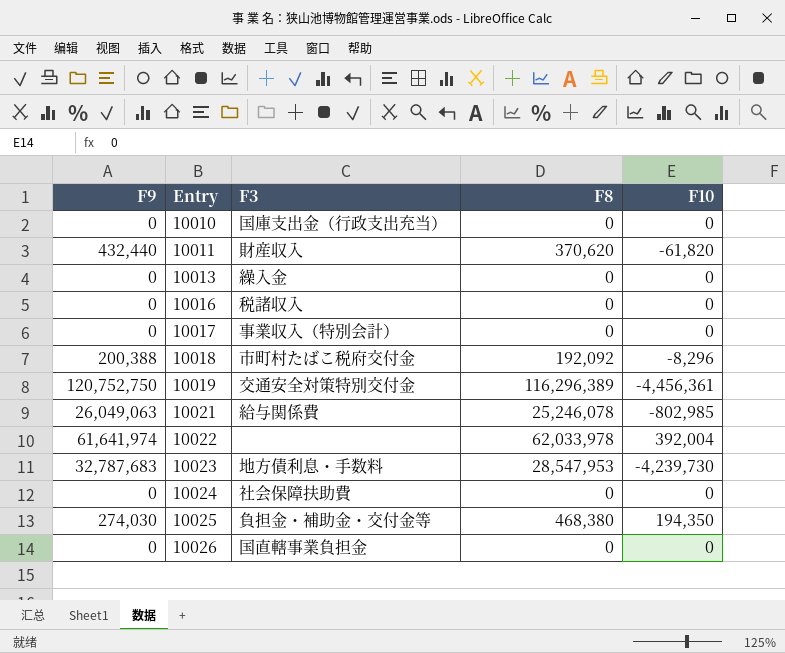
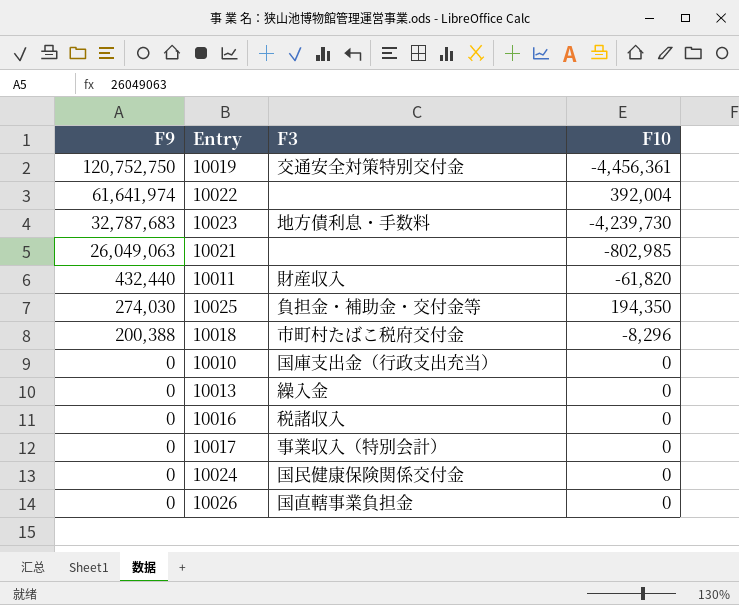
row order: Entry ascending -> F9 descending
column F8 | position: 4 -> none
10021 | F3: 給与関係費 -> none
10024 | F3: 社会保障扶助費 -> 国民健康保険関係交付金

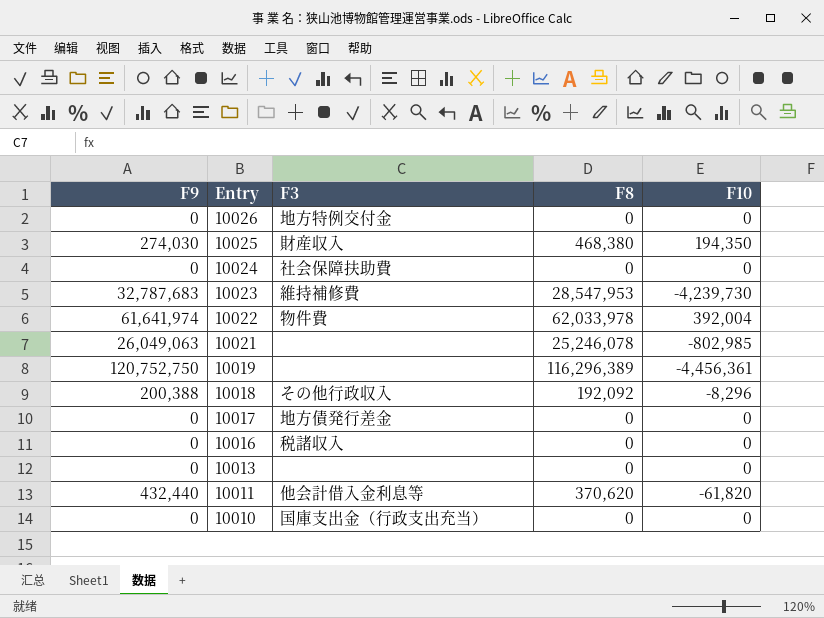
row order: F9 descending -> Entry descending
column F8 | position: none -> 4
10026 | F3: 国直轄事業負担金 -> 地方特例交付金
10025 | F3: 負担金・補助金・交付金等 -> 財産収入
10024 | F3: 国民健康保険関係交付金 -> 社会保障扶助費
10023 | F3: 地方債利息・手数料 -> 維持補修費
10022 | F3: none -> 物件費
10019 | F3: 交通安全対策特別交付金 -> none
10018 | F3: 市町村たばこ税府交付金 -> その他行政収入
10017 | F3: 事業収入（特別会計） -> 地方債発行差金
10013 | F3: 繰入金 -> none
10011 | F3: 財産収入 -> 他会計借入金利息等

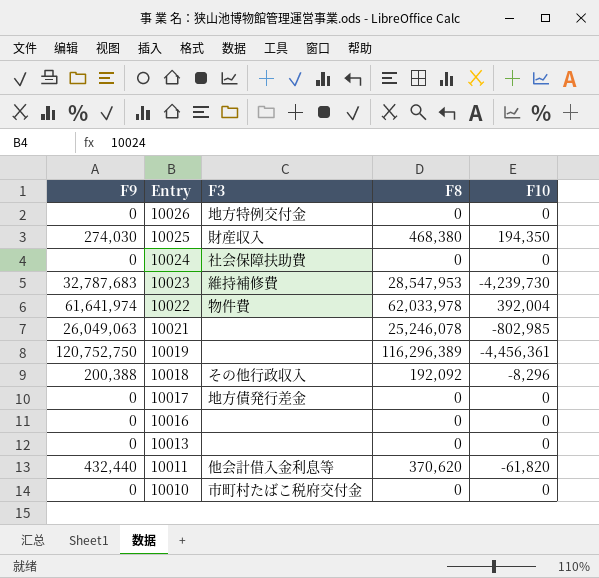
10016 | F3: 税諸収入 -> none
10010 | F3: 国庫支出金（行政支出充当） -> 市町村たばこ税府交付金

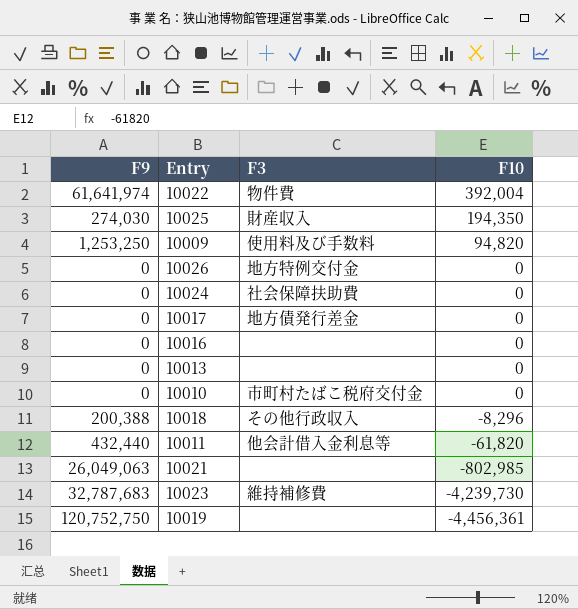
row order: Entry descending -> F10 descending
column F8 | position: 4 -> none
row 10009: none -> 1,253,250 | 使用料及び手数料 | 94,820

